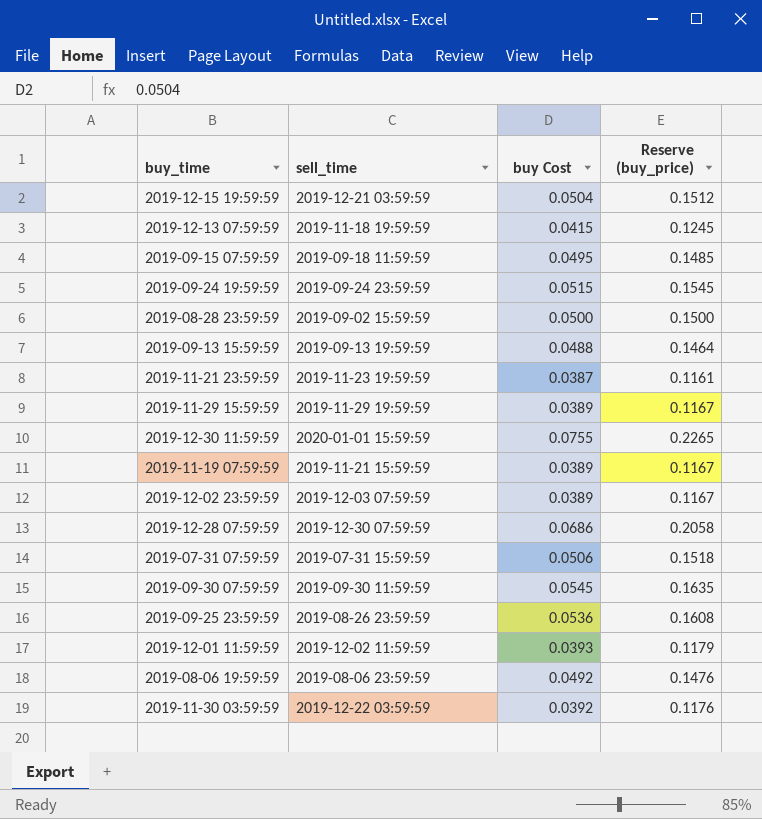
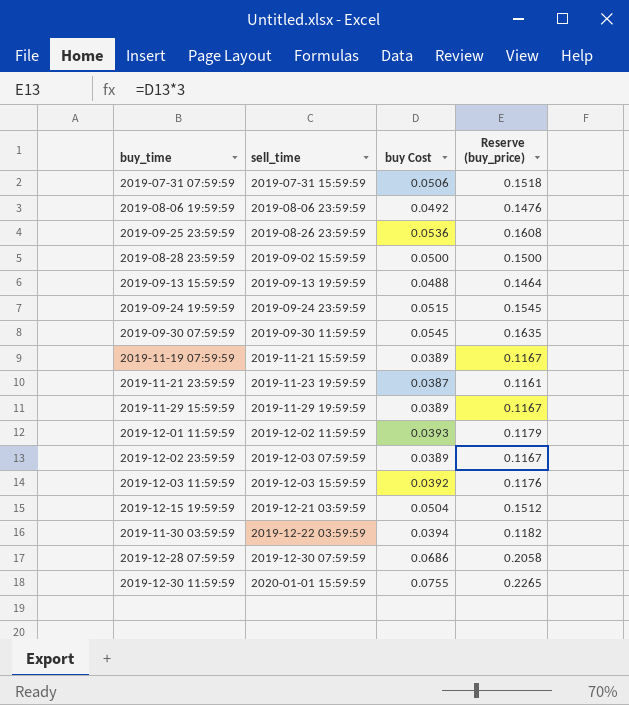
row order: none -> sell_time ascending
row 2019-12-13 07:59:59: 2019-11-18 19:59:59 | 0.0415 | 0.1245 -> none
row 2019-09-15 07:59:59: 2019-09-18 11:59:59 | 0.0495 | 0.1485 -> none
row 2019-12-03 11:59:59: none -> 2019-12-03 15:59:59 | 0.0392 | 0.1176
2019-11-30 03:59:59 | buy Cost: 0.0392 -> 0.0394
2019-11-30 03:59:59 | Reserve (buy_price): 0.1176 -> 0.1182

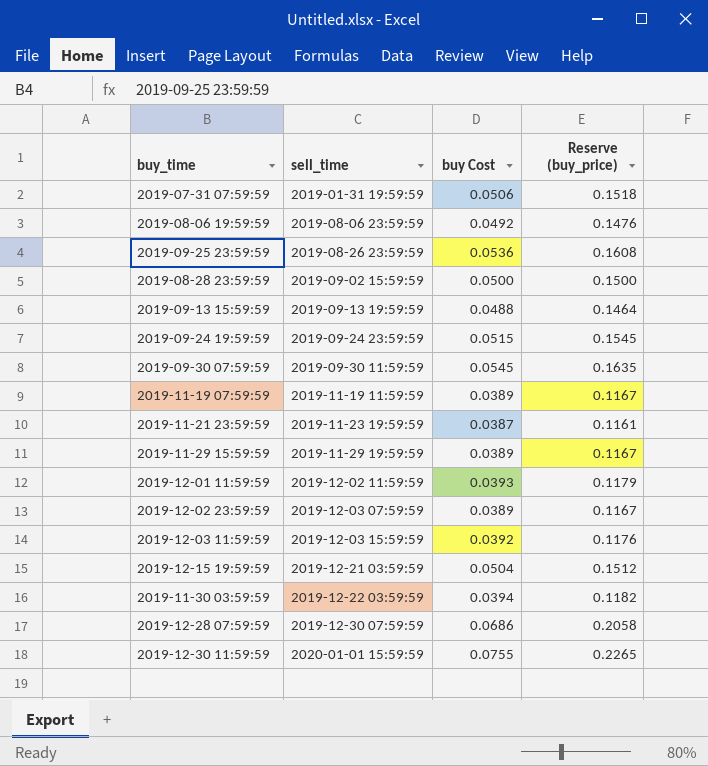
2019-07-31 07:59:59 | sell_time: 2019-07-31 15:59:59 -> 2019-01-31 19:59:59
2019-11-19 07:59:59 | sell_time: 2019-11-21 15:59:59 -> 2019-11-19 11:59:59

